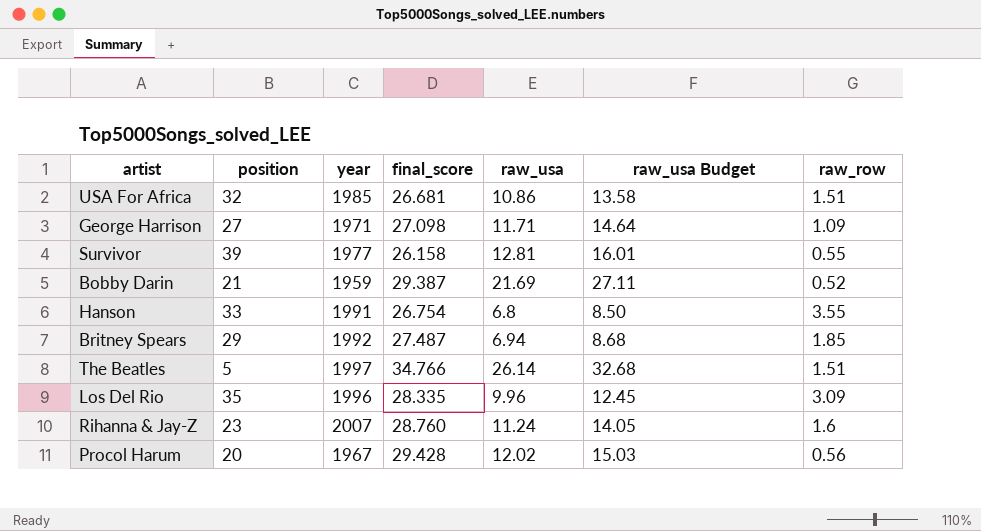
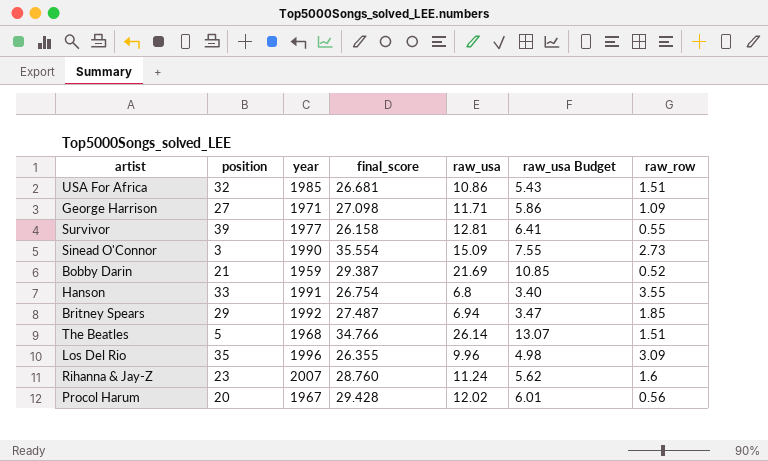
column raw_usa Budget | formula: [raw_usa] * 1.25 -> [raw_usa] * 0.5
row Sinead O'Connor: none -> 3 | 1990 | 35.554 | 15.09 | 7.55 | 2.73
The Beatles | year: 1997 -> 1968
Los Del Rio | final_score: 28.335 -> 26.355

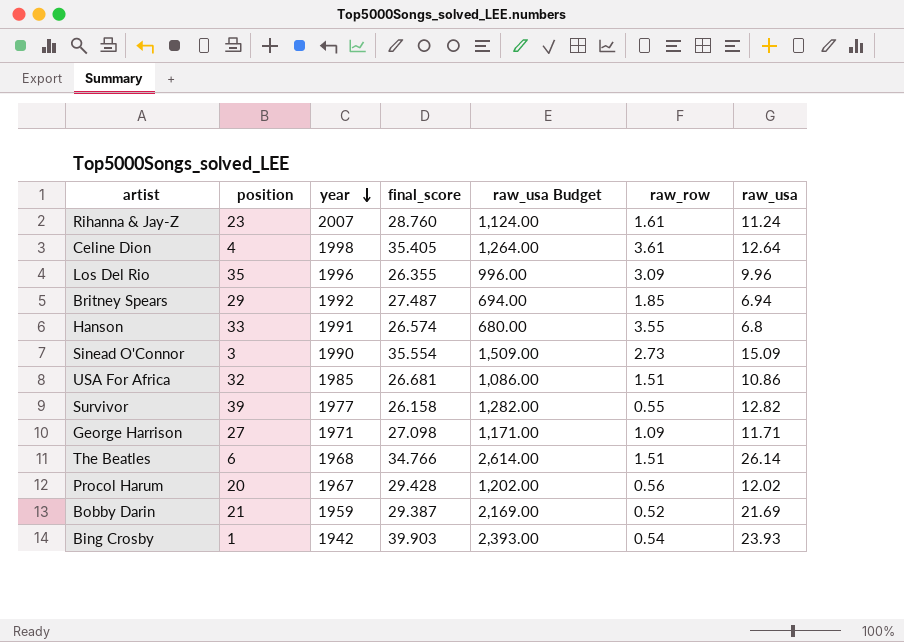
row order: none -> year descending
column raw_usa Budget | formula: [raw_usa] * 0.5 -> [raw_usa] * 100
column raw_usa | position: 5 -> 7
Rihanna & Jay-Z | raw_row: 1.6 -> 1.61
row Celine Dion: none -> 4 | 1998 | 35.405 | 1,264.00 | 3.61 | 12.64
Hanson | final_score: 26.754 -> 26.574
Survivor | raw_usa: 12.81 -> 12.82
The Beatles | position: 5 -> 6
row Bing Crosby: none -> 1 | 1942 | 39.903 | 2,393.00 | 0.54 | 23.93

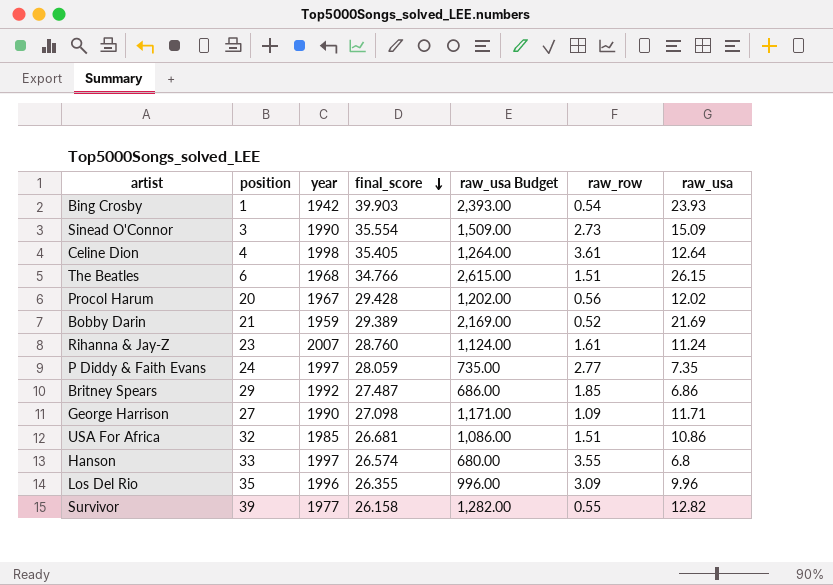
row order: year descending -> final_score descending
The Beatles | raw_usa Budget: 2,614.00 -> 2,615.00
The Beatles | raw_usa: 26.14 -> 26.15
Bobby Darin | final_score: 29.387 -> 29.389
row P Diddy & Faith Evans: none -> 24 | 1997 | 28.059 | 735.00 | 2.77 | 7.35
Britney Spears | raw_usa Budget: 694.00 -> 686.00
Britney Spears | raw_usa: 6.94 -> 6.86
George Harrison | year: 1971 -> 1990
Hanson | year: 1991 -> 1997

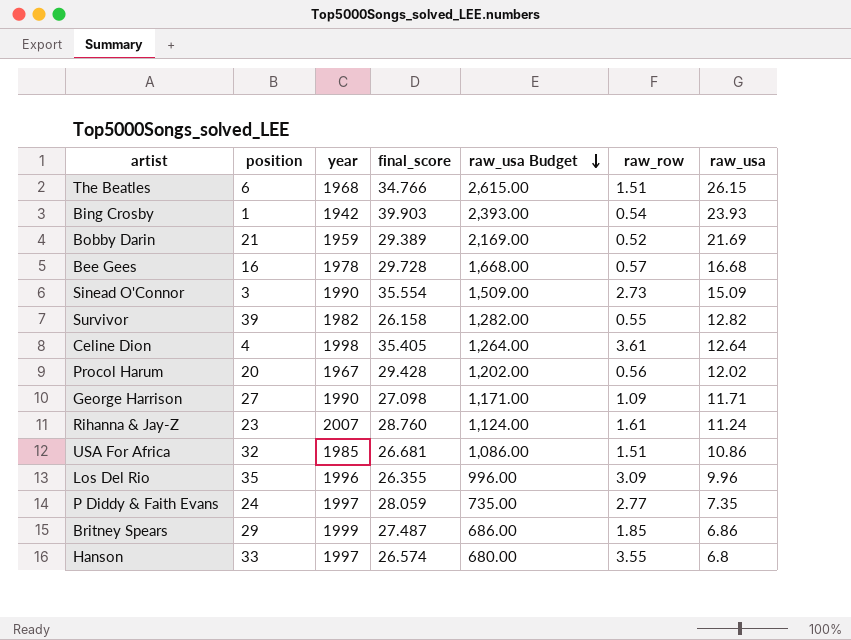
row order: final_score descending -> raw_usa Budget descending
row Bee Gees: none -> 16 | 1978 | 29.728 | 1,668.00 | 0.57 | 16.68
Survivor | year: 1977 -> 1982
Britney Spears | year: 1992 -> 1999

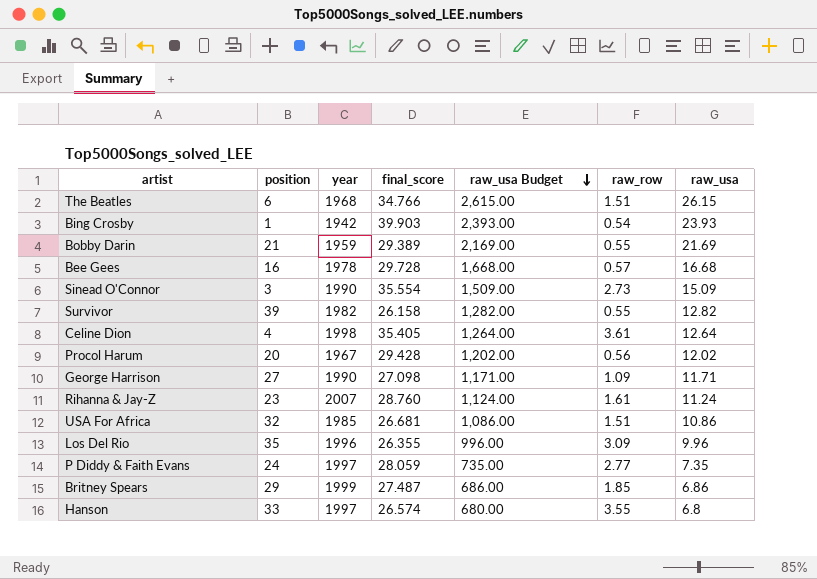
Bobby Darin | raw_row: 0.52 -> 0.55

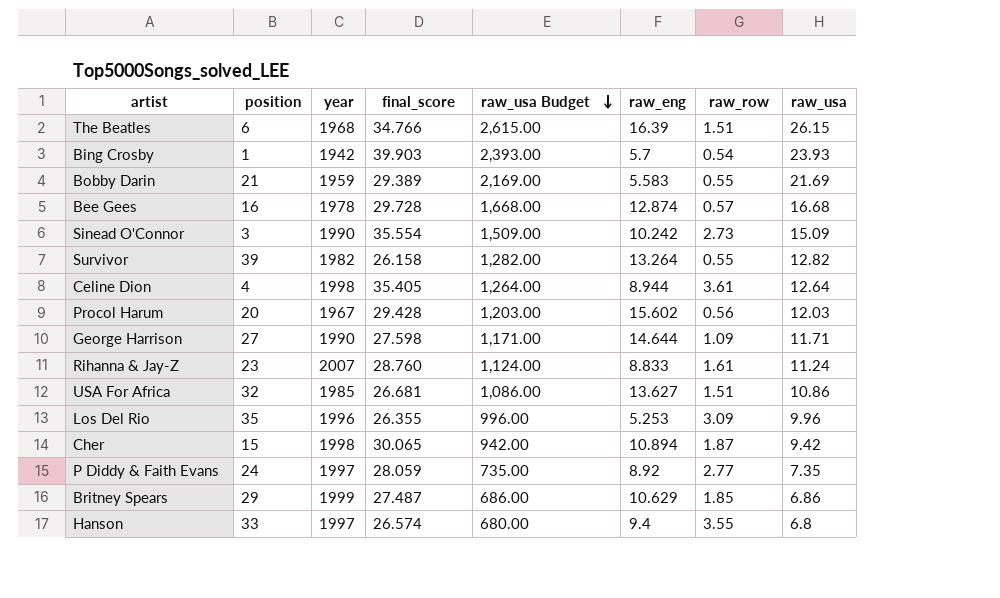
column raw_eng | position: none -> 6
Procol Harum | raw_usa Budget: 1,202.00 -> 1,203.00
Procol Harum | raw_usa: 12.02 -> 12.03
George Harrison | final_score: 27.098 -> 27.598
row Cher: none -> 15 | 1998 | 30.065 | 942.00 | 10.894 | 1.87 | 9.42

